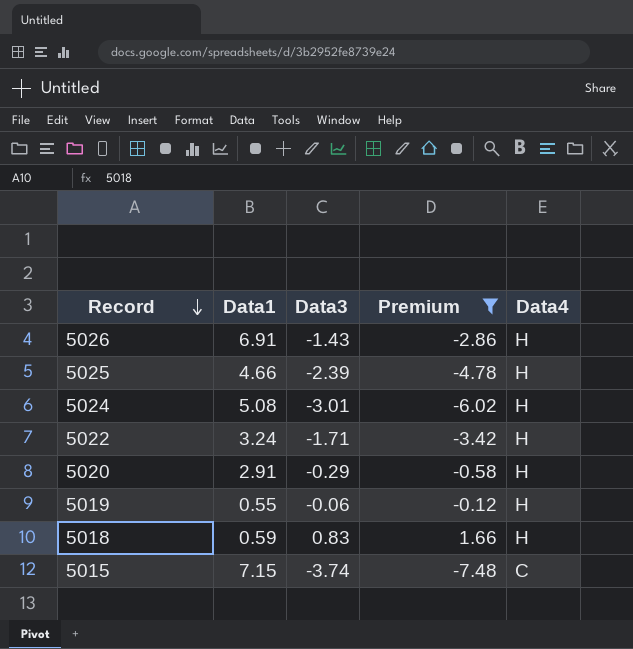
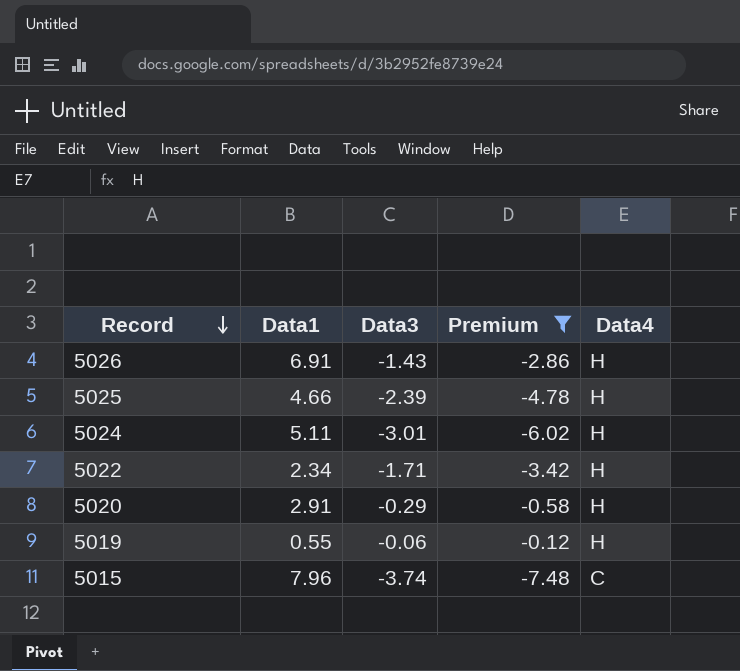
row 5018: 0.59 | 0.83 | 1.66 | H -> none
5024 | Data1: 5.08 -> 5.11
5022 | Data1: 3.24 -> 2.34
5015 | Data1: 7.15 -> 7.96

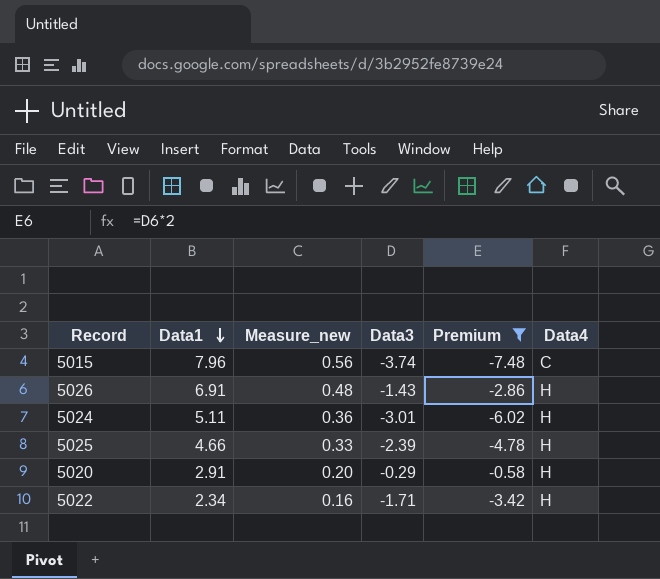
row order: Record descending -> Data1 descending
column Measure_new | formula: none -> [Data1] * 0.07
row 5019: 0.55 | -0.06 | -0.12 | H -> none

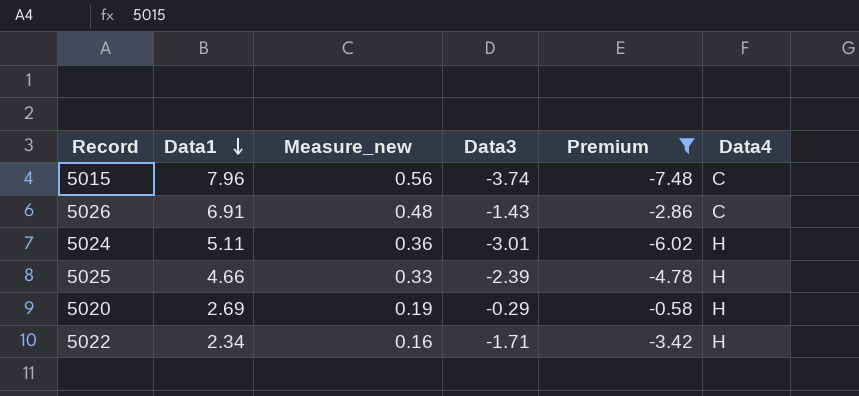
5026 | Data4: H -> C
5020 | Data1: 2.91 -> 2.69
5020 | Measure_new: 0.20 -> 0.19

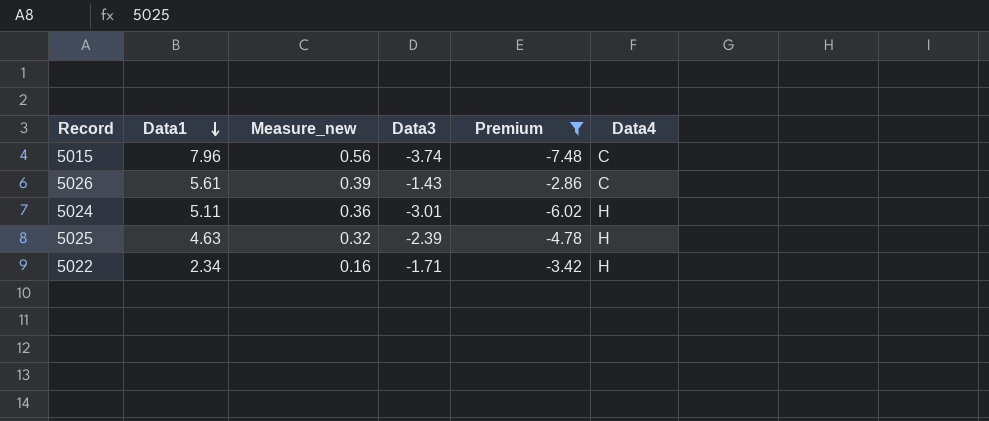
row 5020: 2.69 | 0.19 | -0.29 | -0.58 | H -> none
5026 | Data1: 6.91 -> 5.61
5026 | Measure_new: 0.48 -> 0.39
5025 | Data1: 4.66 -> 4.63
5025 | Measure_new: 0.33 -> 0.32

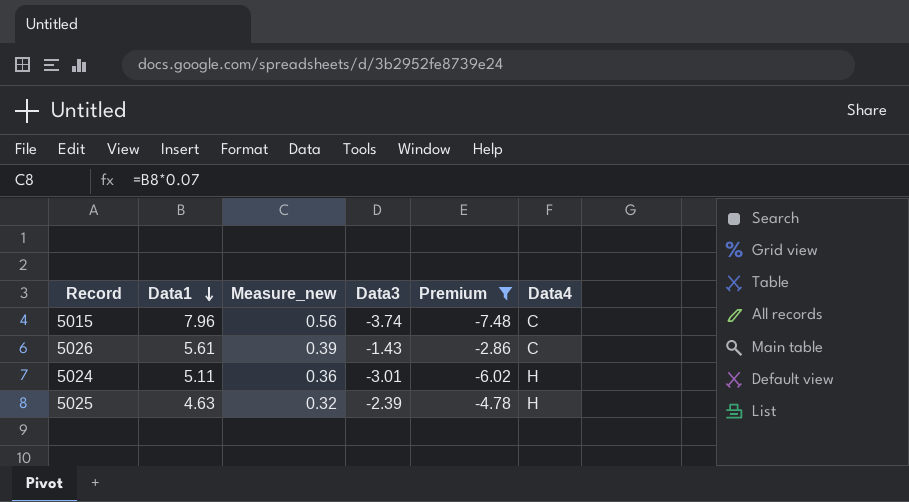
row 5022: 2.34 | 0.16 | -1.71 | -3.42 | H -> none

